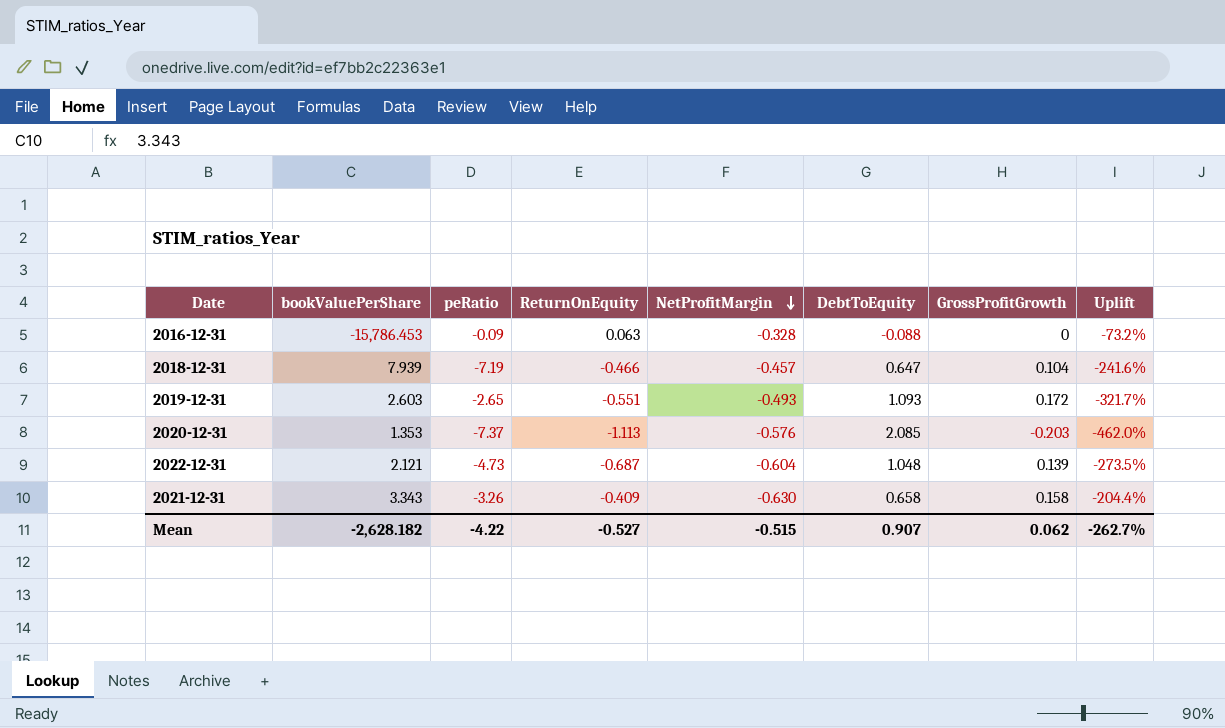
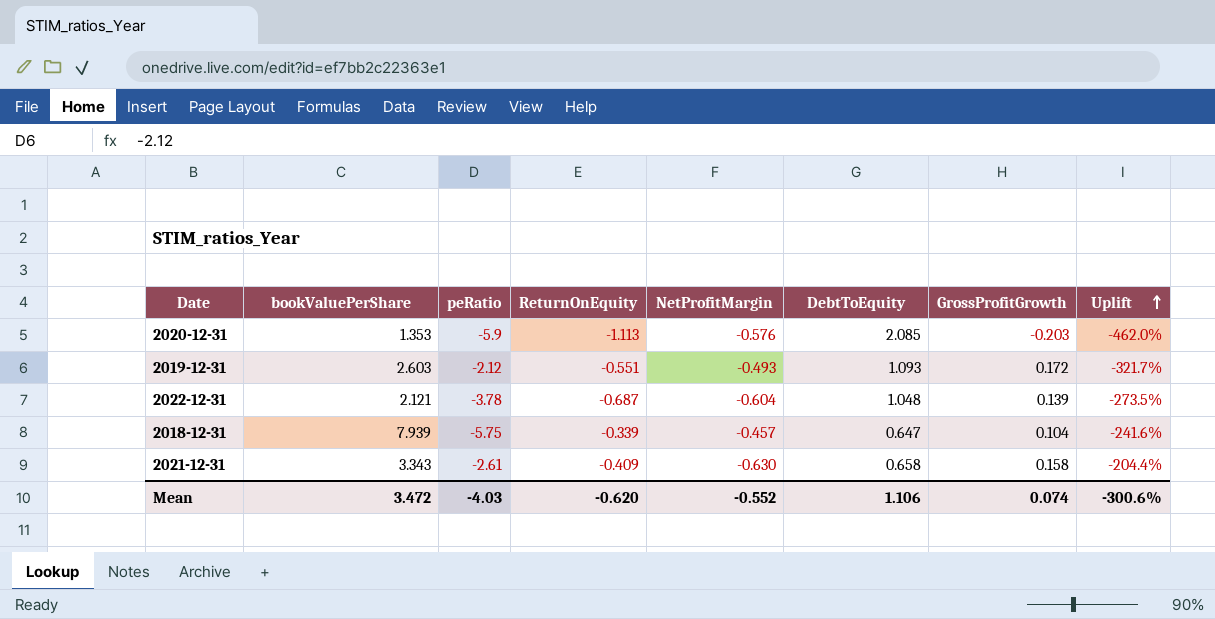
row order: NetProfitMargin descending -> Uplift ascending
row 2016-12-31: -15,786.453 | -0.09 | 0.063 | -0.328 | -0.088 | 0 | -73.2% -> none
2020-12-31 | peRatio: -7.37 -> -5.9
2019-12-31 | peRatio: -2.65 -> -2.12
2022-12-31 | peRatio: -4.73 -> -3.78
2018-12-31 | peRatio: -7.19 -> -5.75
2018-12-31 | ReturnOnEquity: -0.466 -> -0.339
2021-12-31 | peRatio: -3.26 -> -2.61
Mean | bookValuePerShare: -2,628.182 -> 3.472
Mean | peRatio: -4.22 -> -4.03
Mean | ReturnOnEquity: -0.527 -> -0.620
Mean | NetProfitMargin: -0.515 -> -0.552
Mean | DebtToEquity: 0.907 -> 1.106
Mean | GrossProfitGrowth: 0.062 -> 0.074
Mean | Uplift: -262.7% -> -300.6%

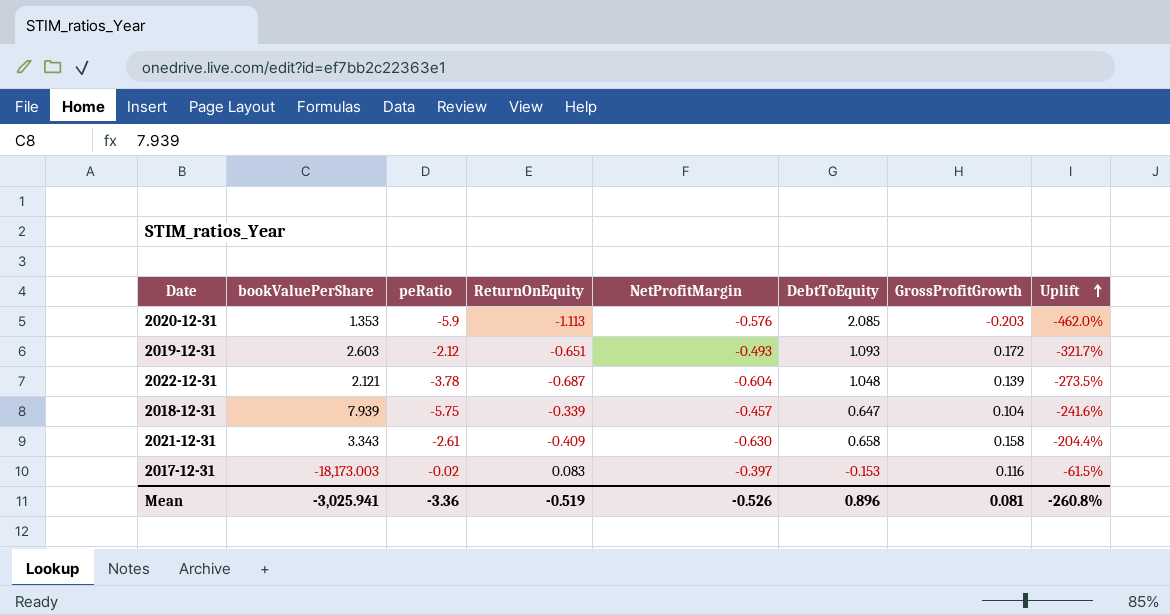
2019-12-31 | ReturnOnEquity: -0.551 -> -0.651
row 2017-12-31: none -> -18,173.003 | -0.02 | 0.083 | -0.397 | -0.153 | 0.116 | -61.5%
Mean | bookValuePerShare: 3.472 -> -3,025.941
Mean | peRatio: -4.03 -> -3.36
Mean | ReturnOnEquity: -0.620 -> -0.519
Mean | NetProfitMargin: -0.552 -> -0.526
Mean | DebtToEquity: 1.106 -> 0.896
Mean | GrossProfitGrowth: 0.074 -> 0.081
Mean | Uplift: -300.6% -> -260.8%

